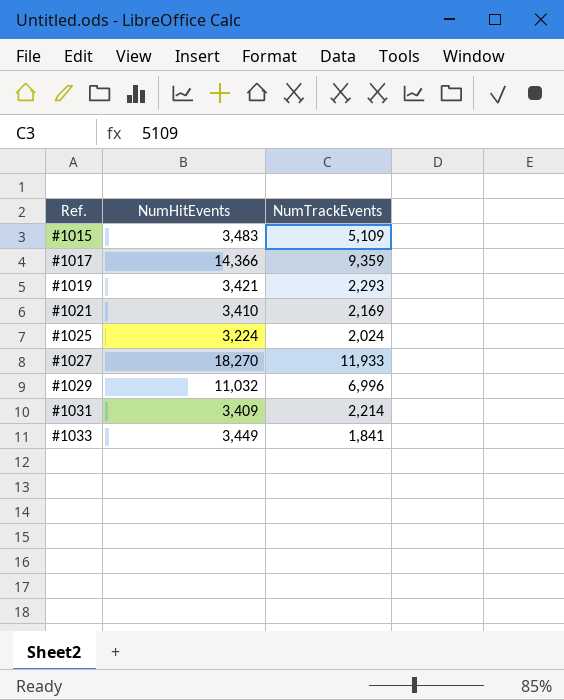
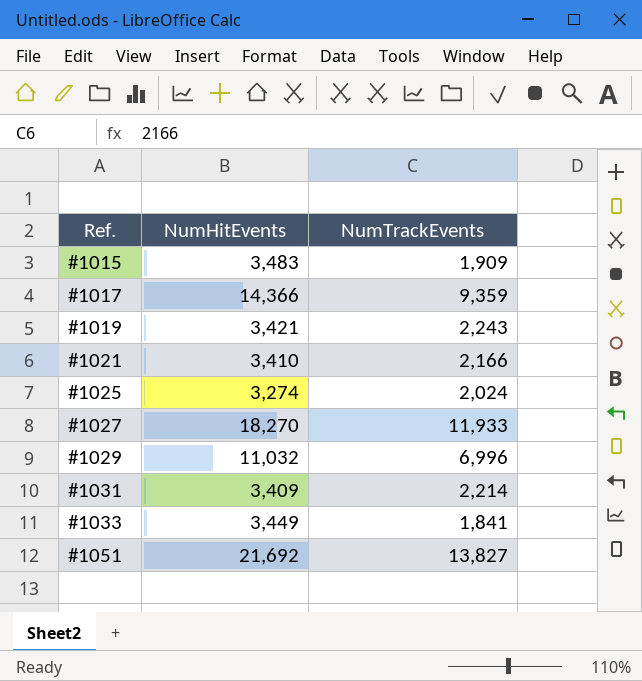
#1015 | NumTrackEvents: 5,109 -> 1,909
#1019 | NumTrackEvents: 2,293 -> 2,243
#1021 | NumTrackEvents: 2,169 -> 2,166
#1025 | NumHitEvents: 3,224 -> 3,274
row #1051: none -> 21,692 | 13,827

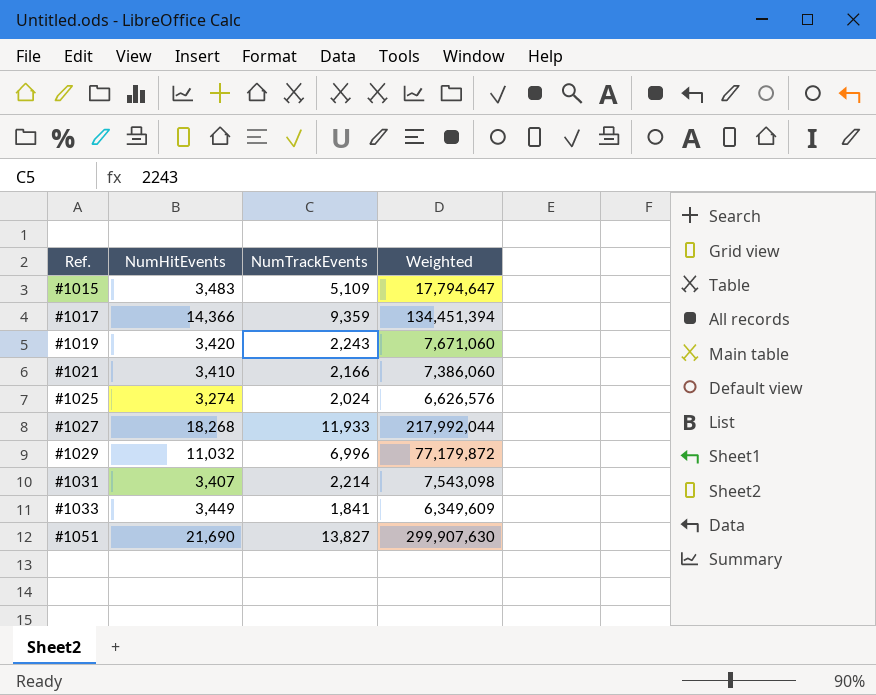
column Weighted | formula: none -> [NumHitEvents] * [NumTrackEvents]
#1015 | NumTrackEvents: 1,909 -> 5,109
#1019 | NumHitEvents: 3,421 -> 3,420
#1027 | NumHitEvents: 18,270 -> 18,268
#1031 | NumHitEvents: 3,409 -> 3,407
#1051 | NumHitEvents: 21,692 -> 21,690

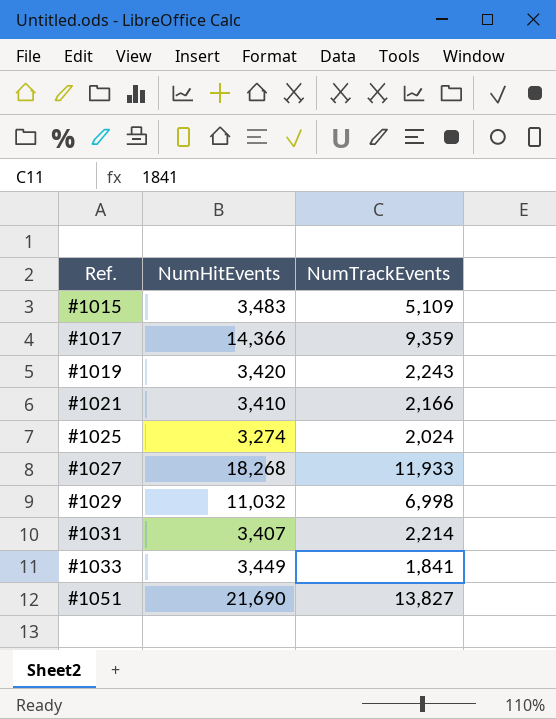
column Weighted | formula: [NumHitEvents] * [NumTrackEvents] -> none
#1029 | NumTrackEvents: 6,996 -> 6,998

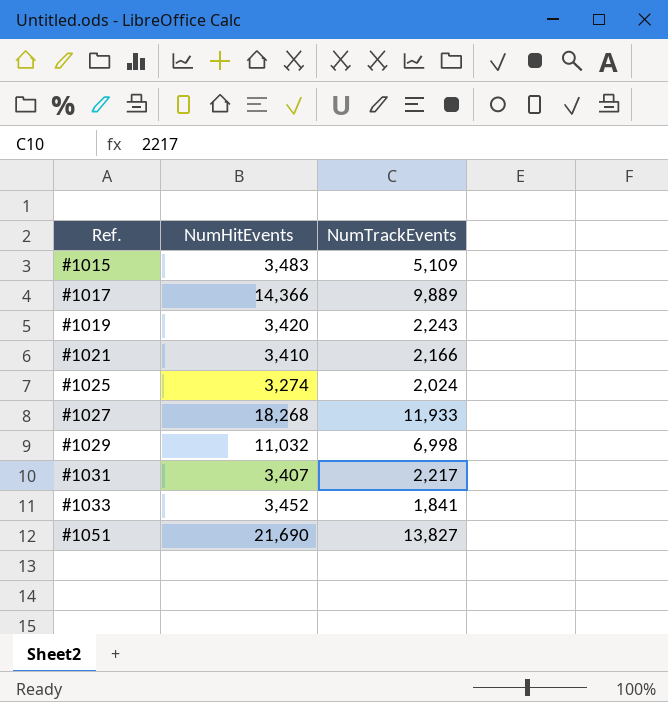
#1017 | NumTrackEvents: 9,359 -> 9,889
#1031 | NumTrackEvents: 2,214 -> 2,217
#1033 | NumHitEvents: 3,449 -> 3,452

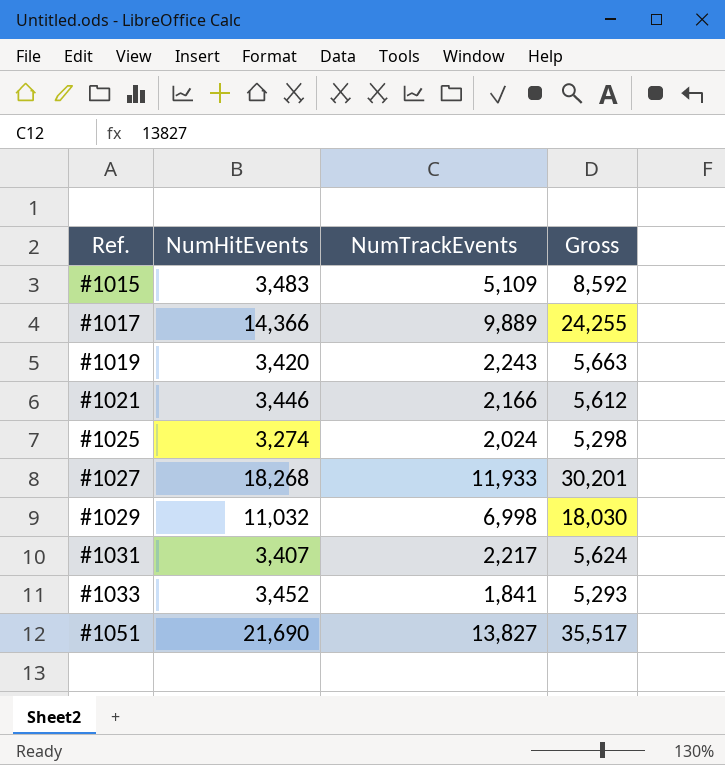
column Gross | formula: none -> [NumHitEvents] + [NumTrackEvents]
#1021 | NumHitEvents: 3,410 -> 3,446

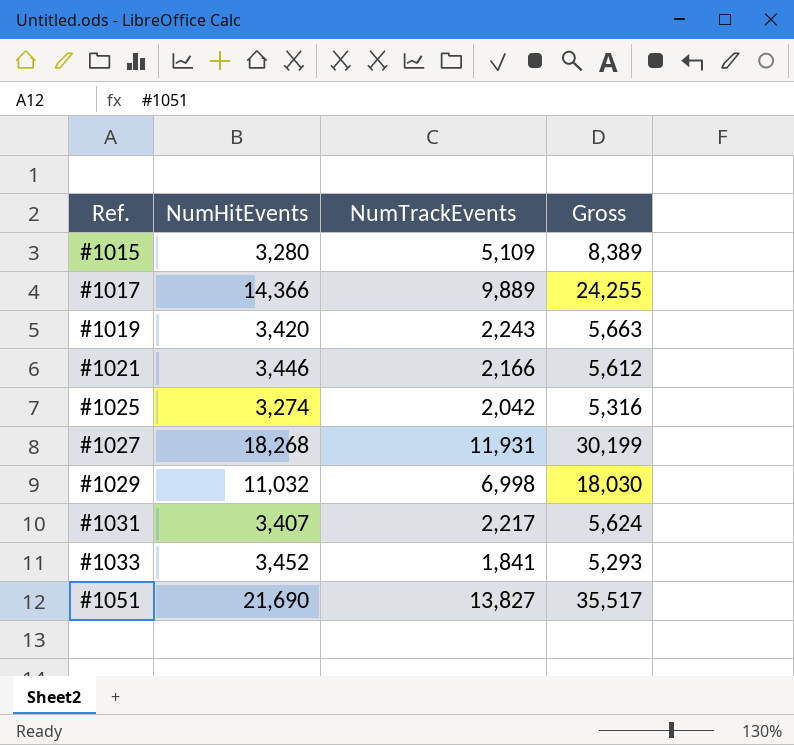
#1015 | NumHitEvents: 3,483 -> 3,280
#1015 | Gross: 8,592 -> 8,389
#1025 | NumTrackEvents: 2,024 -> 2,042
#1025 | Gross: 5,298 -> 5,316
#1027 | NumTrackEvents: 11,933 -> 11,931
#1027 | Gross: 30,201 -> 30,199

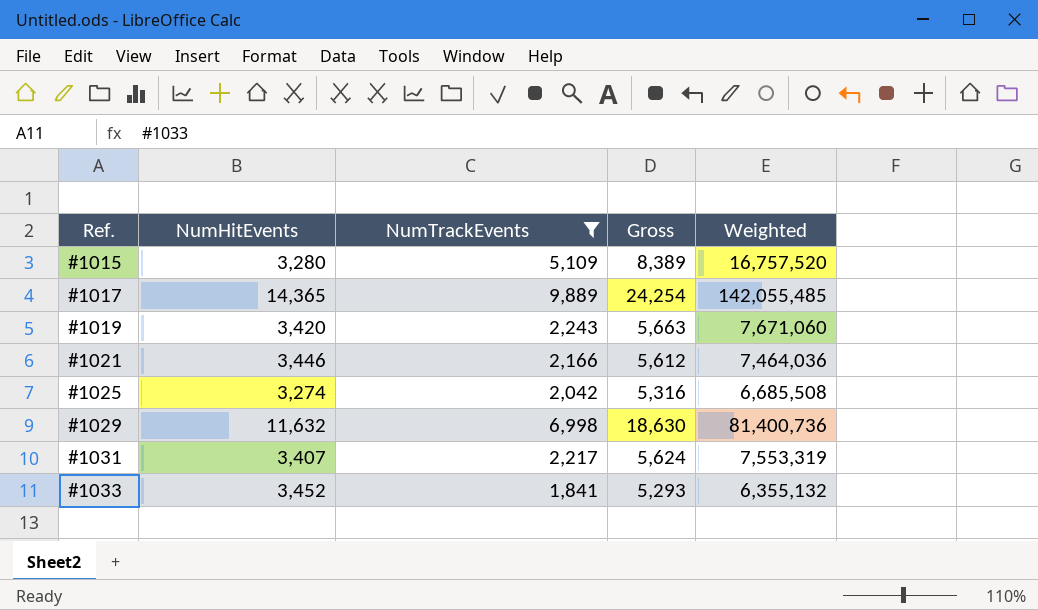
filter: none -> NumTrackEvents <= 9,889
column Weighted | formula: none -> [NumHitEvents] * [NumTrackEvents]
#1017 | NumHitEvents: 14,366 -> 14,365
#1017 | Gross: 24,255 -> 24,254
#1029 | NumHitEvents: 11,032 -> 11,632
#1029 | Gross: 18,030 -> 18,630

